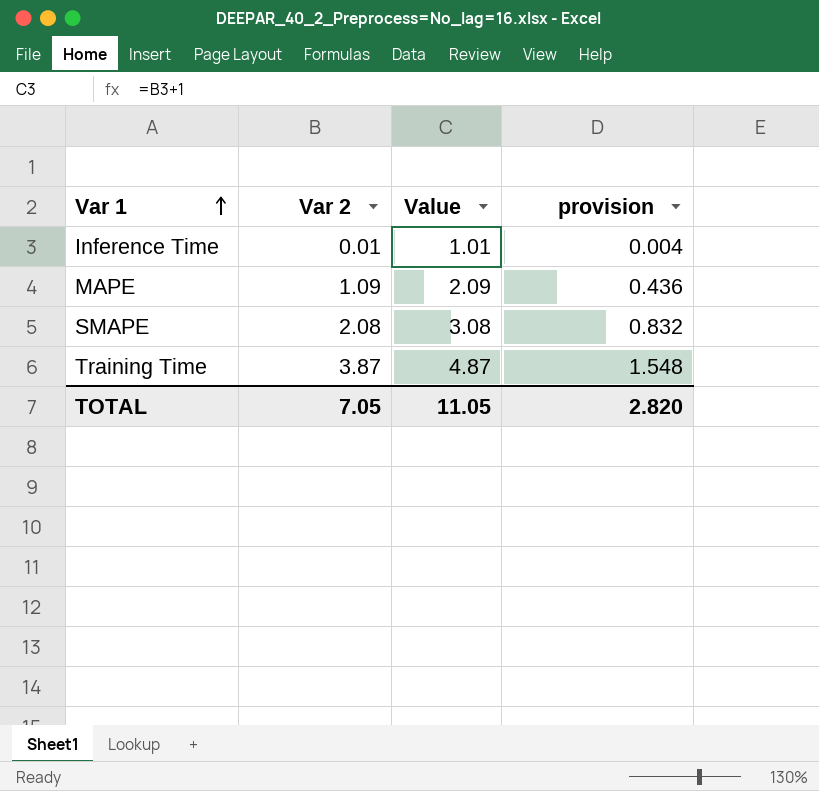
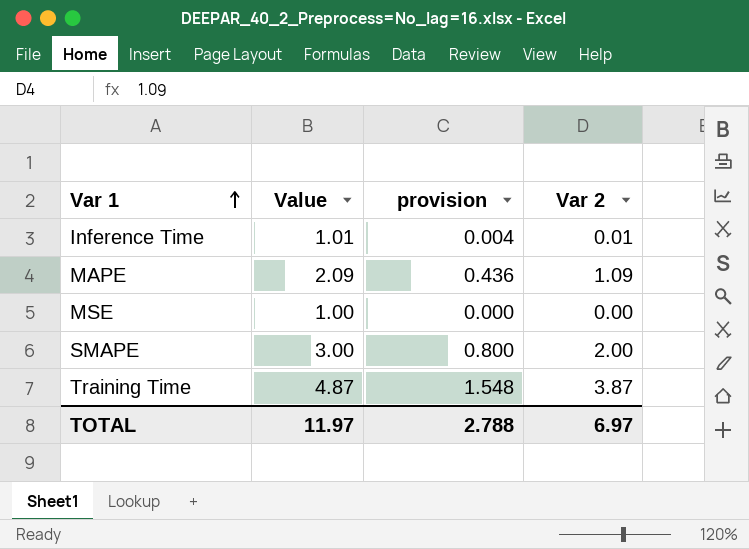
column Var 2 | position: 2 -> 4
row MSE: none -> 1.00 | 0.000 | 0.00
SMAPE | Value: 3.08 -> 3.00
SMAPE | provision: 0.832 -> 0.800
SMAPE | Var 2: 2.08 -> 2.00
TOTAL | Value: 11.05 -> 11.97
TOTAL | provision: 2.820 -> 2.788
TOTAL | Var 2: 7.05 -> 6.97

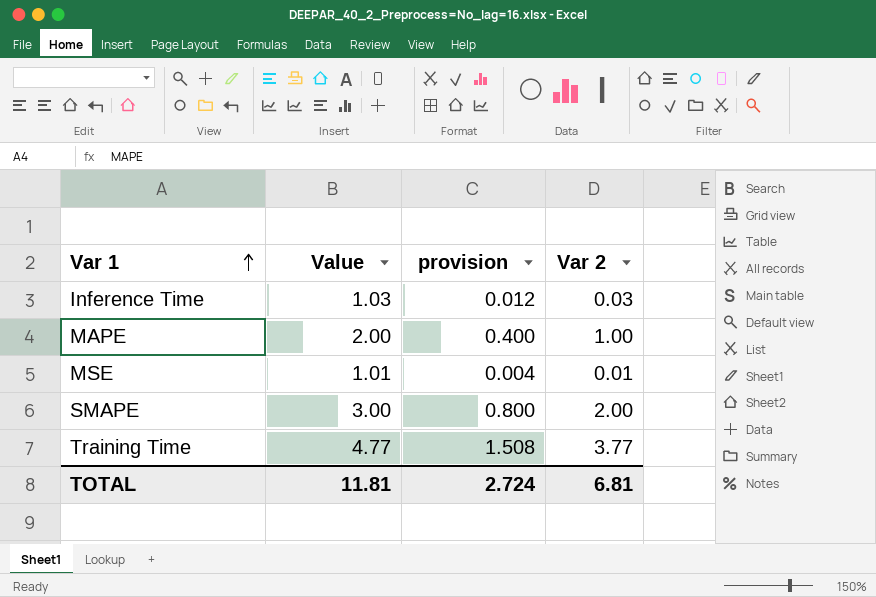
Inference Time | Value: 1.01 -> 1.03
Inference Time | provision: 0.004 -> 0.012
Inference Time | Var 2: 0.01 -> 0.03
MAPE | Value: 2.09 -> 2.00
MAPE | provision: 0.436 -> 0.400
MAPE | Var 2: 1.09 -> 1.00
MSE | Value: 1.00 -> 1.01
MSE | provision: 0.000 -> 0.004
MSE | Var 2: 0.00 -> 0.01
Training Time | Value: 4.87 -> 4.77
Training Time | provision: 1.548 -> 1.508
Training Time | Var 2: 3.87 -> 3.77
TOTAL | Value: 11.97 -> 11.81
TOTAL | provision: 2.788 -> 2.724
TOTAL | Var 2: 6.97 -> 6.81

